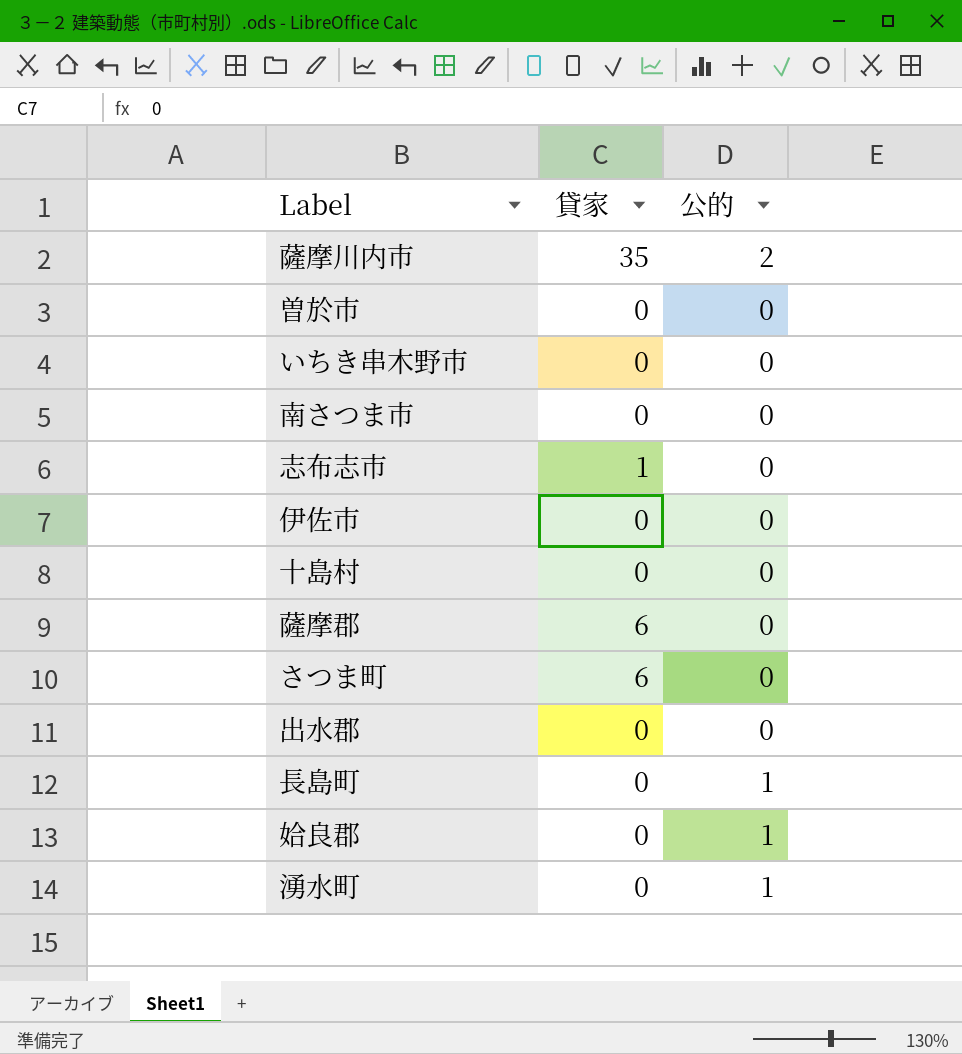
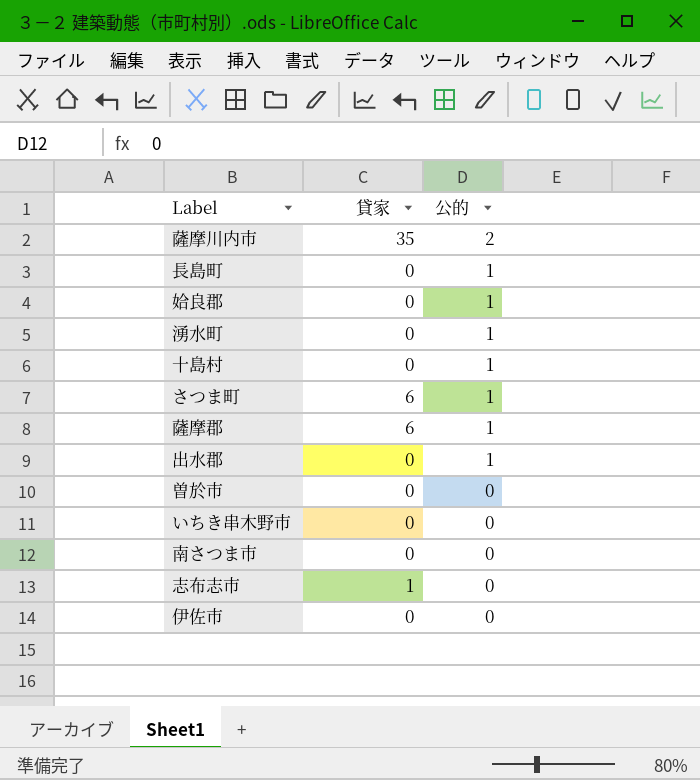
row order: none -> 公的 descending
十島村 | 公的: 0 -> 1
さつま町 | 公的: 0 -> 1
薩摩郡 | 公的: 0 -> 1
出水郡 | 公的: 0 -> 1

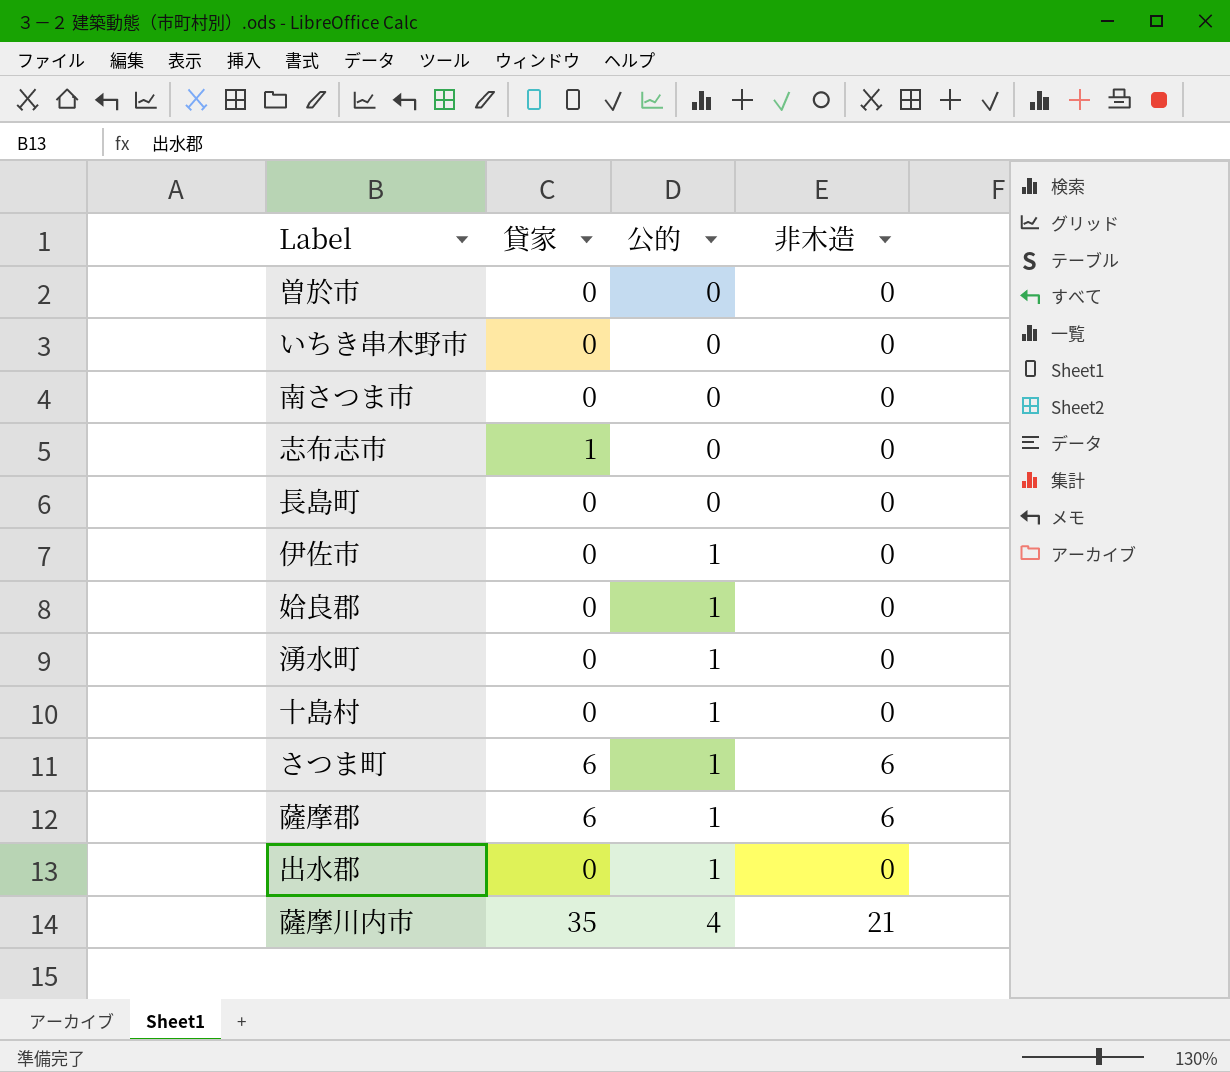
row order: 公的 descending -> 公的 ascending
column 非木造 | position: none -> 4
長島町 | 公的: 1 -> 0
伊佐市 | 公的: 0 -> 1
薩摩川内市 | 公的: 2 -> 4

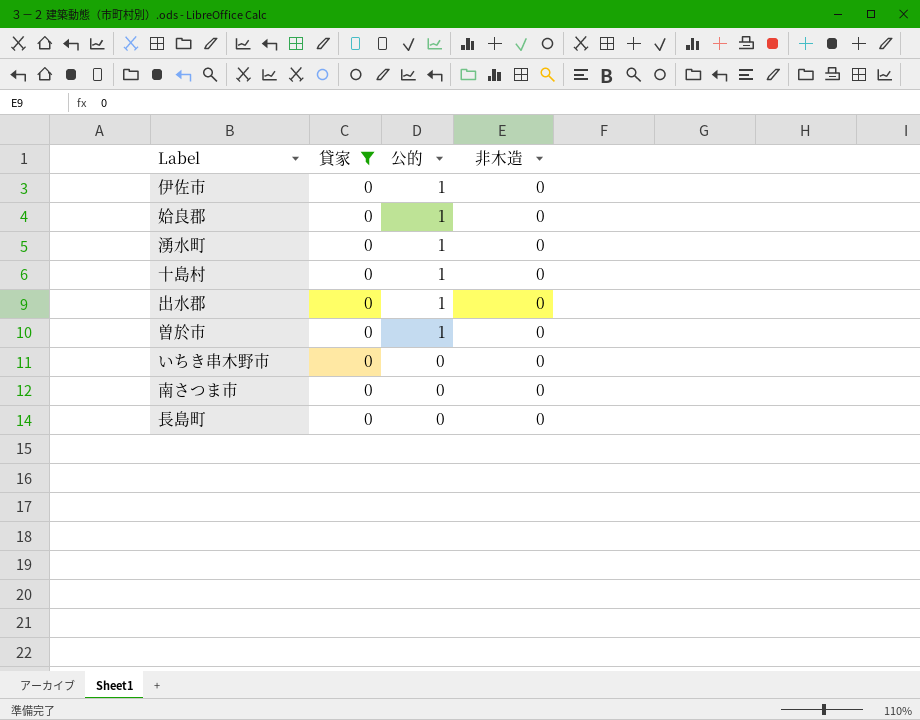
filter: none -> 貸家 = 0
row order: 公的 ascending -> 公的 descending
曽於市 | 公的: 0 -> 1

